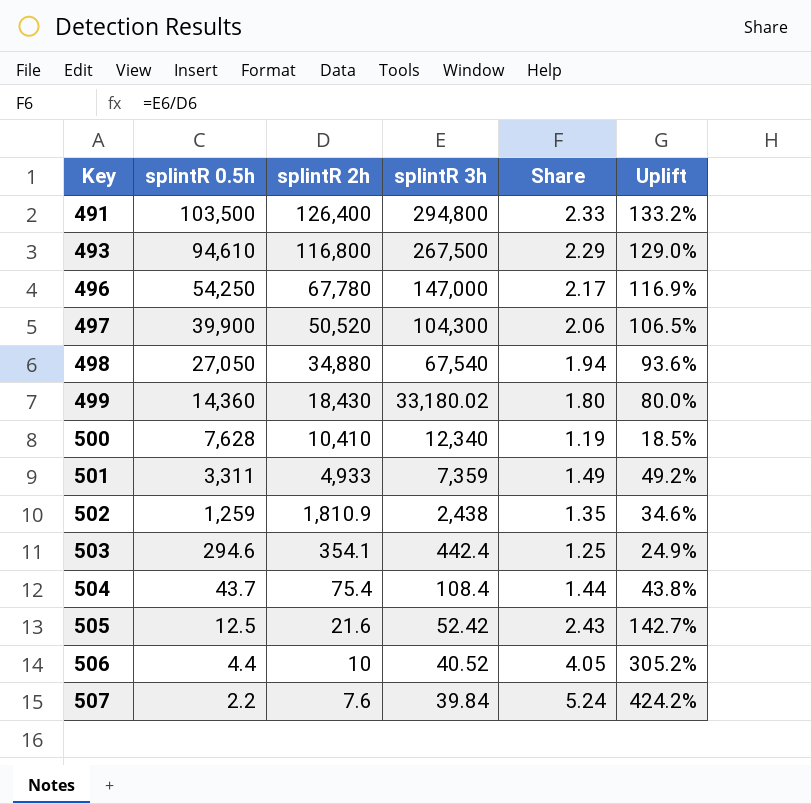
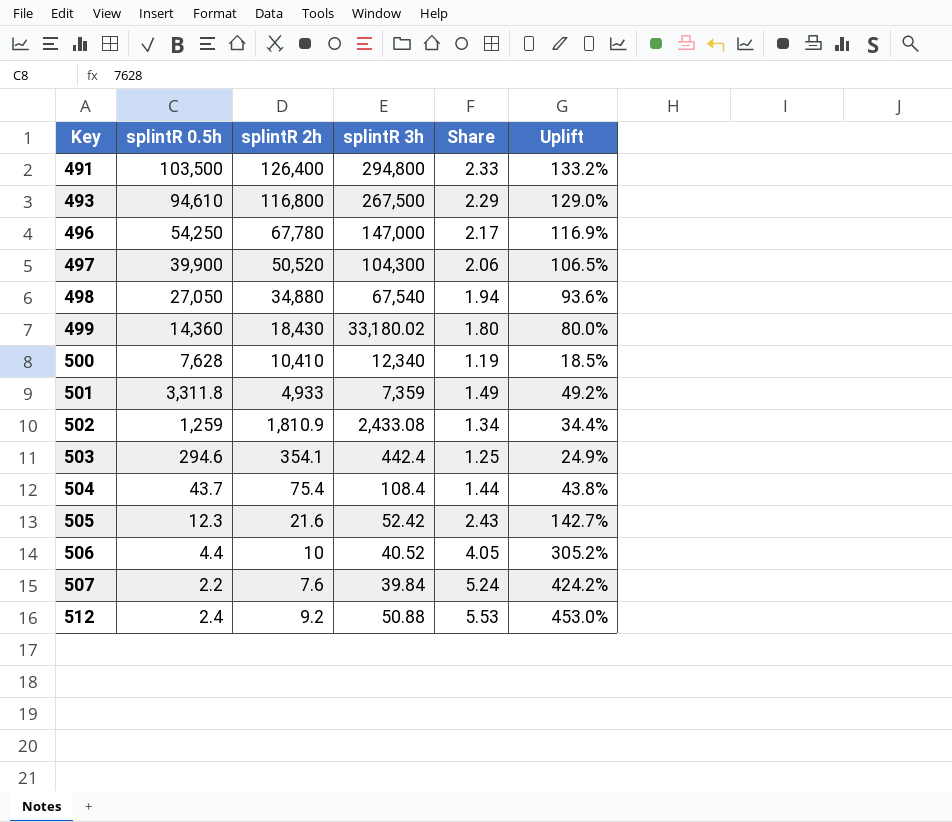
501 | splintR 0.5h: 3,311 -> 3,311.8
502 | splintR 3h: 2,438 -> 2,433.08
502 | Share: 1.35 -> 1.34
502 | Uplift: 34.6% -> 34.4%
505 | splintR 0.5h: 12.5 -> 12.3
row 512: none -> 2.4 | 9.2 | 50.88 | 5.53 | 453.0%

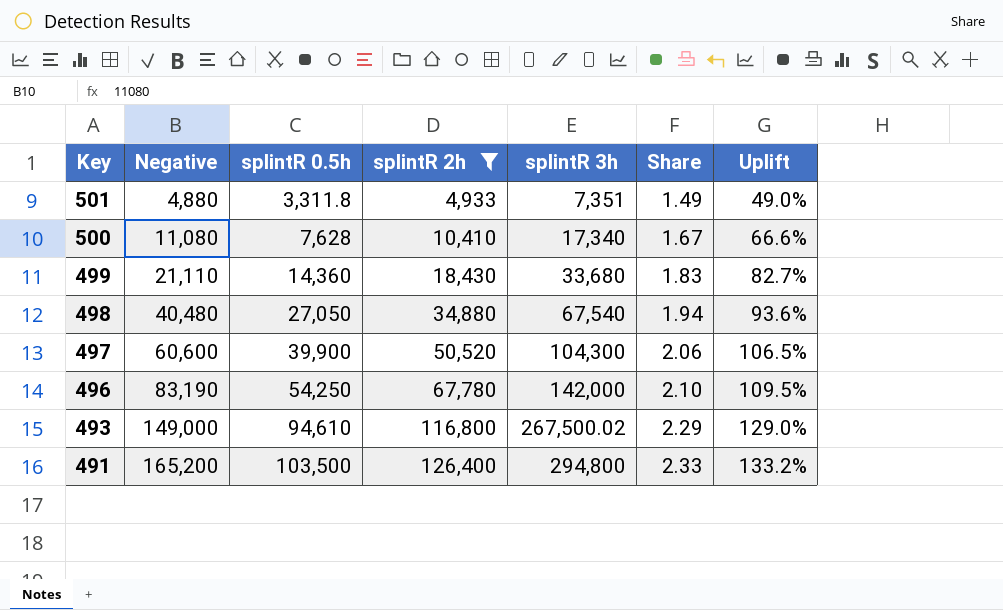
filter: none -> splintR 2h >= 4,933
row order: Key ascending -> Key descending
column Negative | position: none -> 2
501 | splintR 3h: 7,359 -> 7,351
501 | Uplift: 49.2% -> 49.0%
500 | splintR 3h: 12,340 -> 17,340
500 | Share: 1.19 -> 1.67
500 | Uplift: 18.5% -> 66.6%
499 | splintR 3h: 33,180.02 -> 33,680
499 | Share: 1.80 -> 1.83
499 | Uplift: 80.0% -> 82.7%
496 | splintR 3h: 147,000 -> 142,000
496 | Share: 2.17 -> 2.10
496 | Uplift: 116.9% -> 109.5%
493 | splintR 3h: 267,500 -> 267,500.02

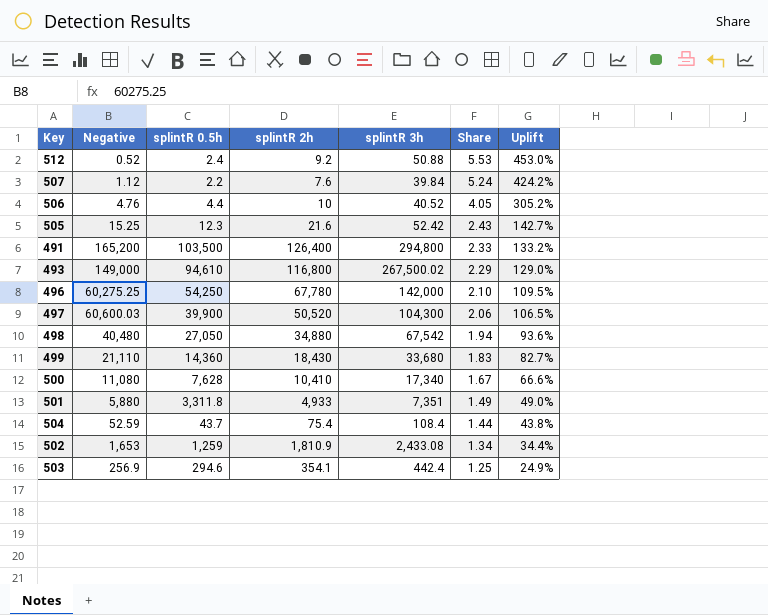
filter: splintR 2h >= 4,933 -> none
row order: Key descending -> Share descending
496 | Negative: 83,190 -> 60,275.25
497 | Negative: 60,600 -> 60,600.03
498 | splintR 3h: 67,540 -> 67,542
501 | Negative: 4,880 -> 5,880

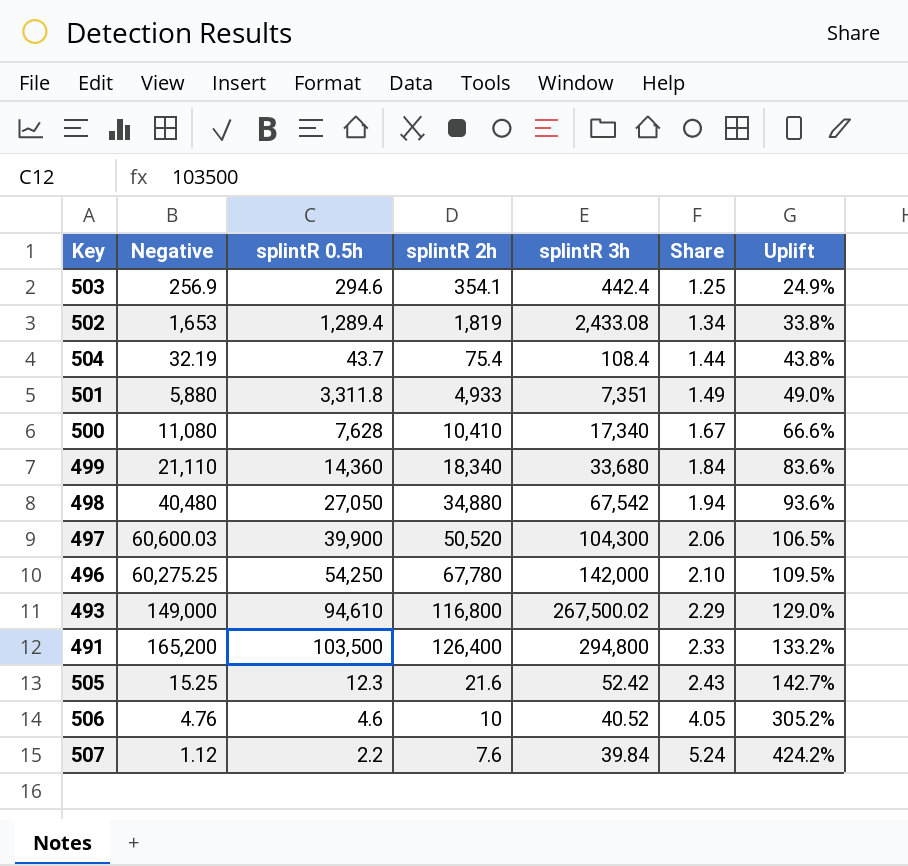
row order: Share descending -> Share ascending
row 512: 0.52 | 2.4 | 9.2 | 50.88 | 5.53 | 453.0% -> none
502 | splintR 0.5h: 1,259 -> 1,289.4
502 | splintR 2h: 1,810.9 -> 1,819
502 | Uplift: 34.4% -> 33.8%
504 | Negative: 52.59 -> 32.19
499 | splintR 2h: 18,430 -> 18,340
499 | Share: 1.83 -> 1.84
499 | Uplift: 82.7% -> 83.6%
506 | splintR 0.5h: 4.4 -> 4.6

